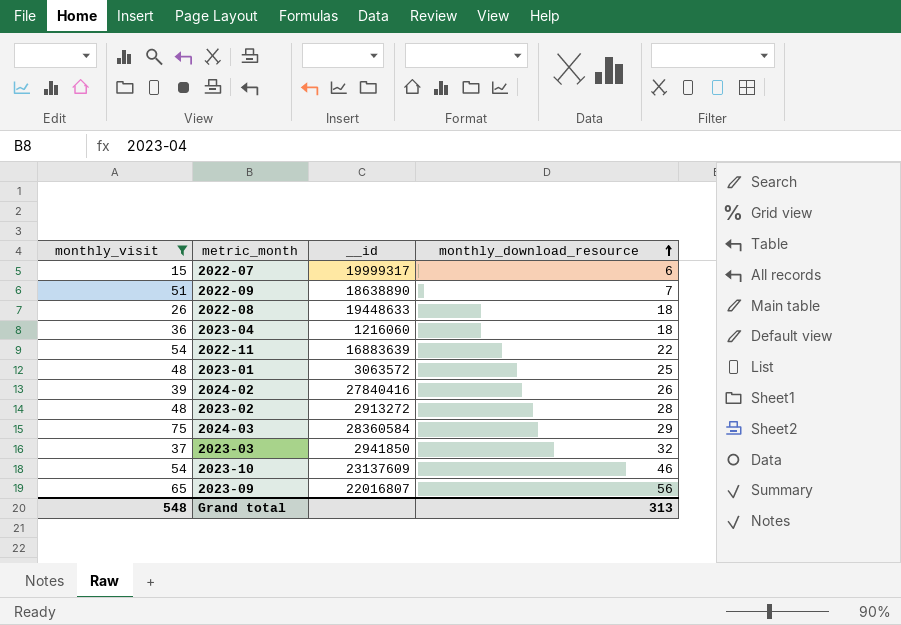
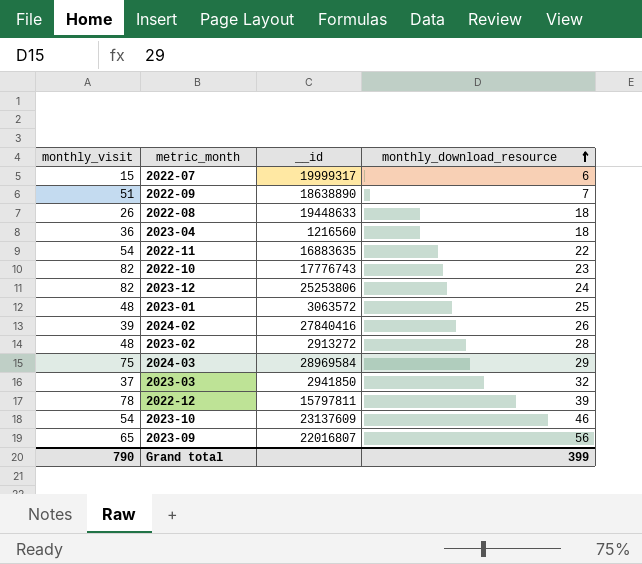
filter: monthly_visit <= 75 -> none
2023-04 | __id: 1216060 -> 1216560
2022-11 | __id: 16883639 -> 16883635
2024-03 | __id: 28360584 -> 28969584
Grand total | monthly_visit: 548 -> 790
Grand total | monthly_download_resource: 313 -> 399

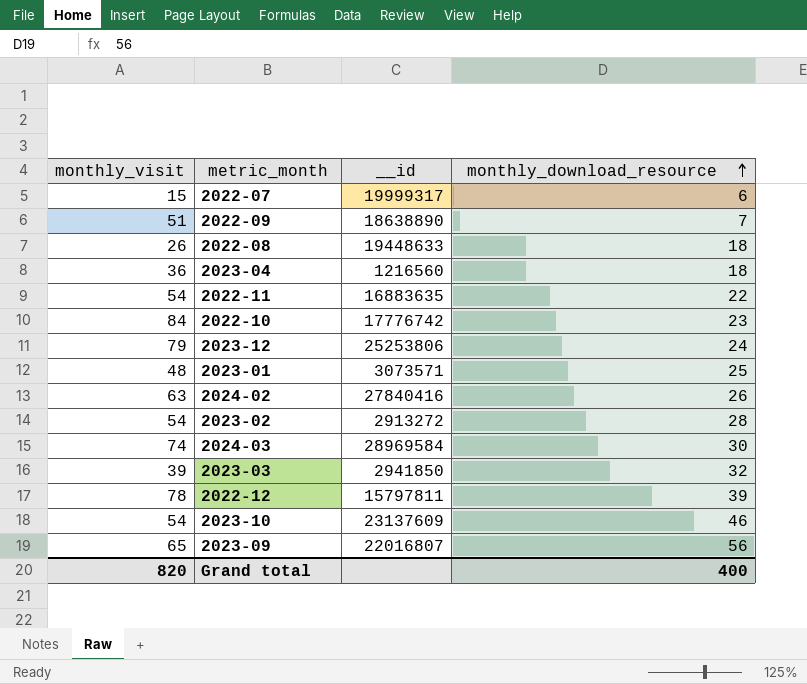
2022-10 | monthly_visit: 82 -> 84
2022-10 | __id: 17776743 -> 17776742
2023-12 | monthly_visit: 82 -> 79
2023-01 | __id: 3063572 -> 3073571
2024-02 | monthly_visit: 39 -> 63
2023-02 | monthly_visit: 48 -> 54
2024-03 | monthly_visit: 75 -> 74
2024-03 | monthly_download_resource: 29 -> 30
2023-03 | monthly_visit: 37 -> 39
Grand total | monthly_visit: 790 -> 820
Grand total | monthly_download_resource: 399 -> 400

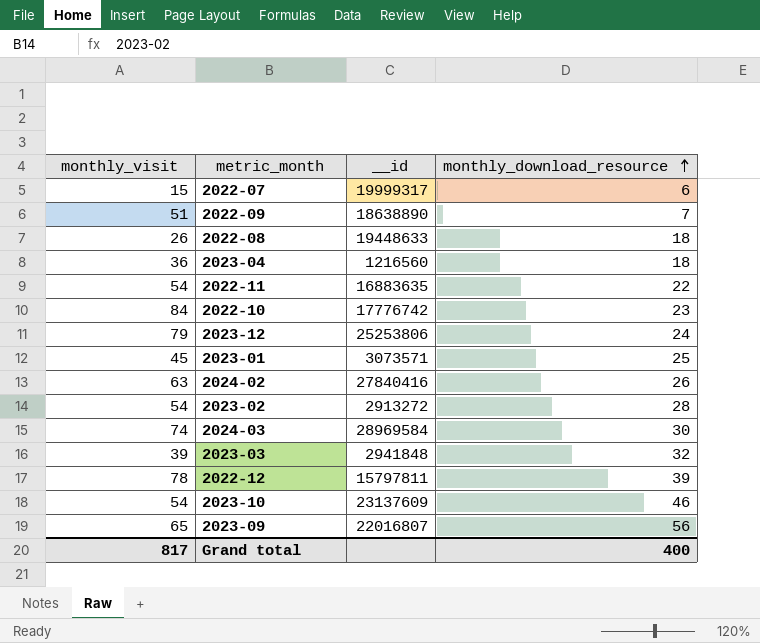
2023-01 | monthly_visit: 48 -> 45
2023-03 | __id: 2941850 -> 2941848
Grand total | monthly_visit: 820 -> 817

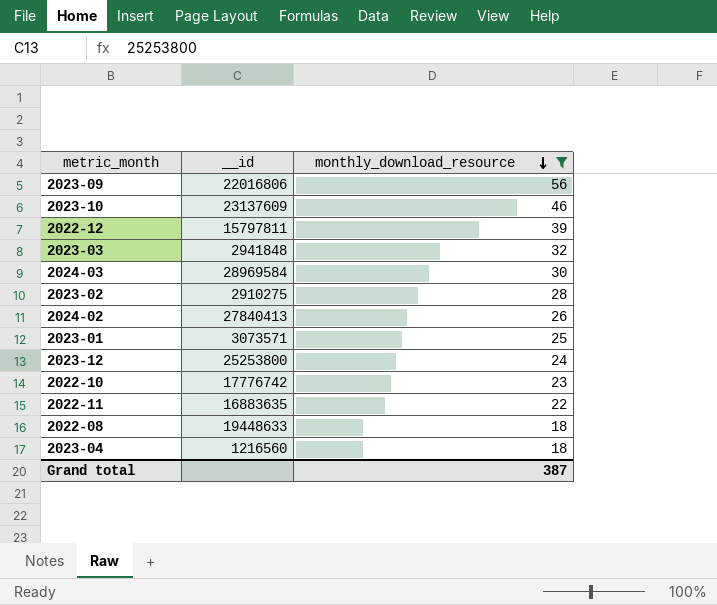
filter: none -> monthly_download_resource >= 18
row order: monthly_download_resource ascending -> monthly_download_resource descending
column monthly_visit | position: 1 -> none
2023-09 | __id: 22016807 -> 22016806
2023-02 | __id: 2913272 -> 2910275
2024-02 | __id: 27840416 -> 27840413
2023-12 | __id: 25253806 -> 25253800
Grand total | monthly_download_resource: 400 -> 387

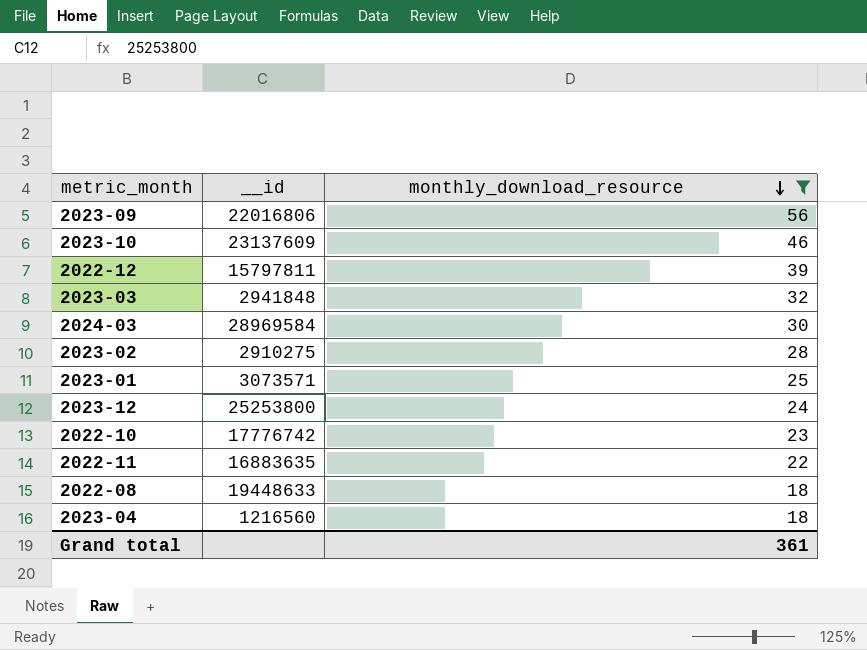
row 2024-02: 27840413 | 26 -> none
Grand total | monthly_download_resource: 387 -> 361

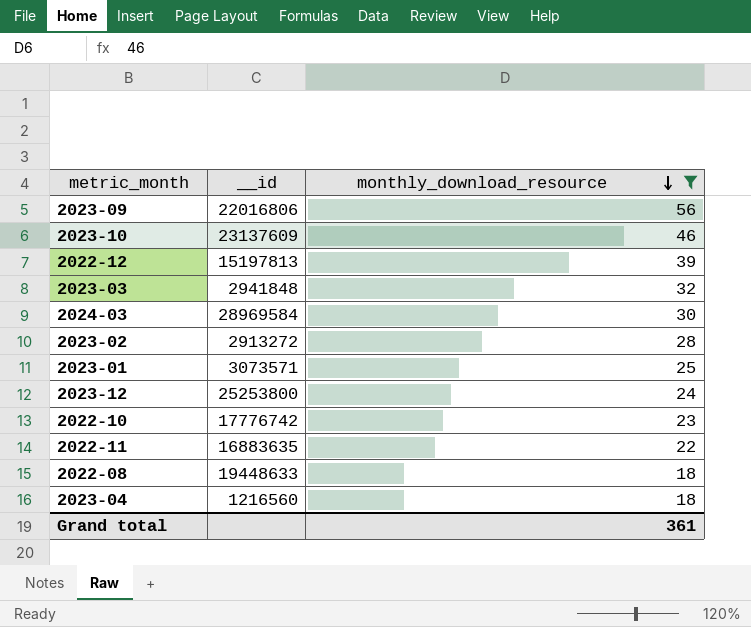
2022-12 | __id: 15797811 -> 15197813
2023-02 | __id: 2910275 -> 2913272

